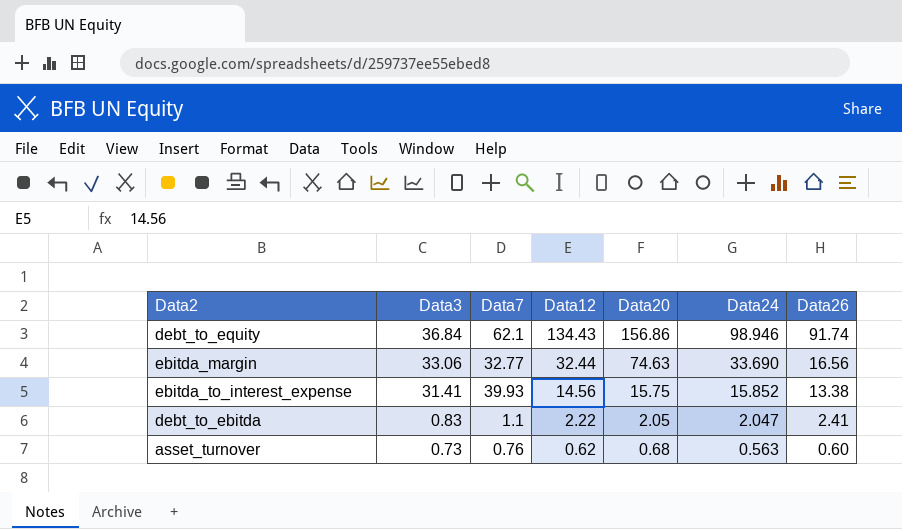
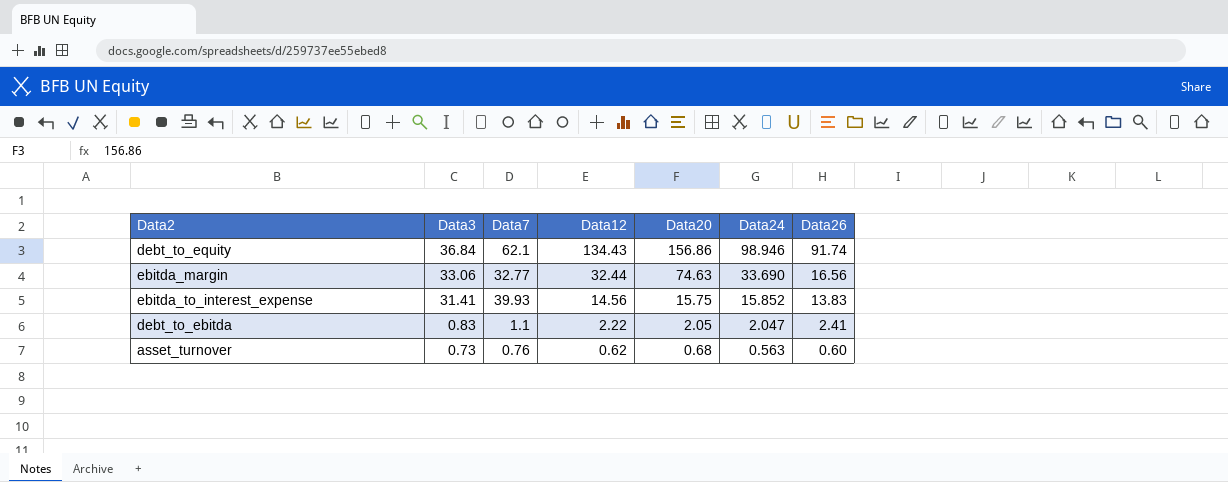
ebitda_to_interest_expense | Data26: 13.38 -> 13.83

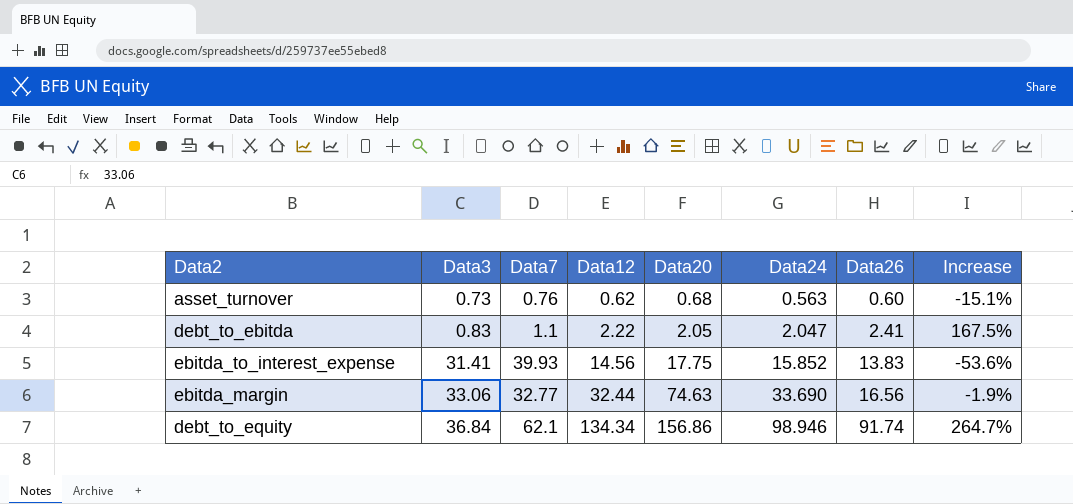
row order: Data3 descending -> Data3 ascending
column Increase | formula: none -> ([Data12] - [Data3]) / [Data3]
ebitda_to_interest_expense | Data20: 15.75 -> 17.75
debt_to_equity | Data12: 134.43 -> 134.34

